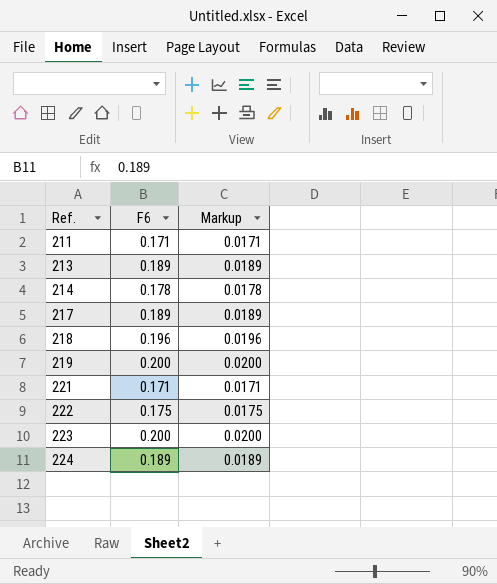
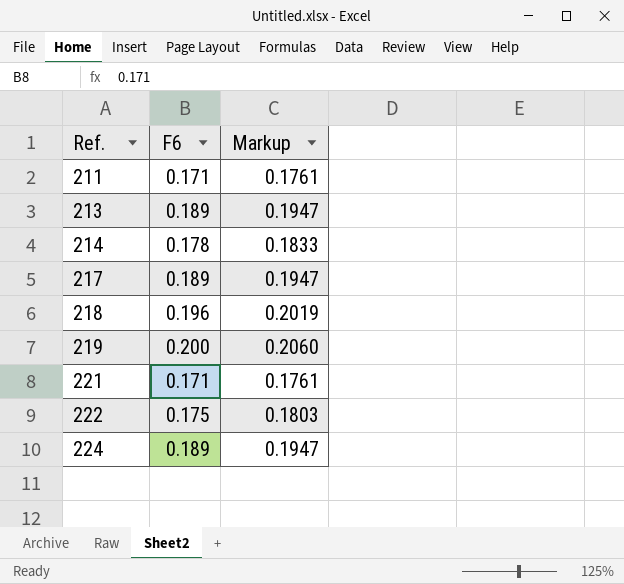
column Markup | formula: [F6] * 0.1 -> [F6] * 1.03
row 223: 0.200 | 0.0200 -> none

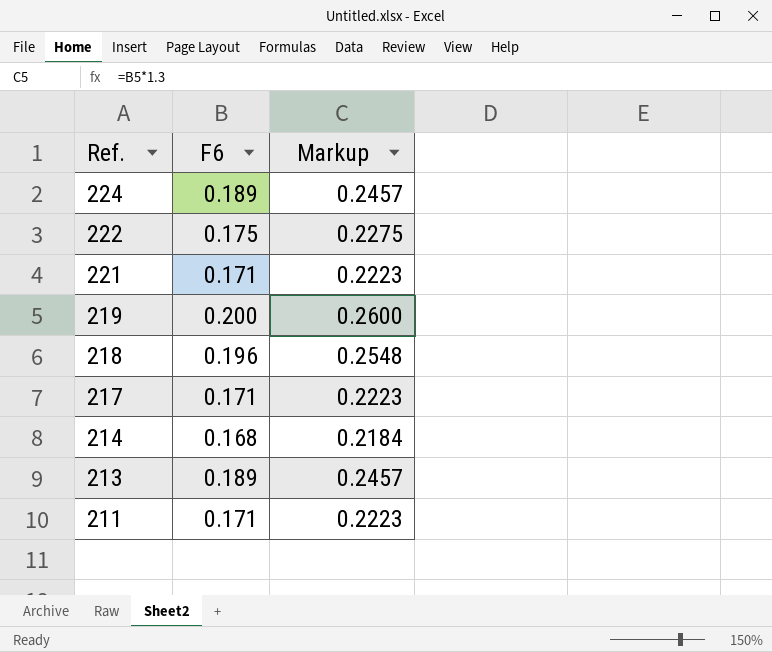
row order: Ref. ascending -> Ref. descending
column Markup | formula: [F6] * 1.03 -> [F6] * 1.3
217 | F6: 0.189 -> 0.171
214 | F6: 0.178 -> 0.168

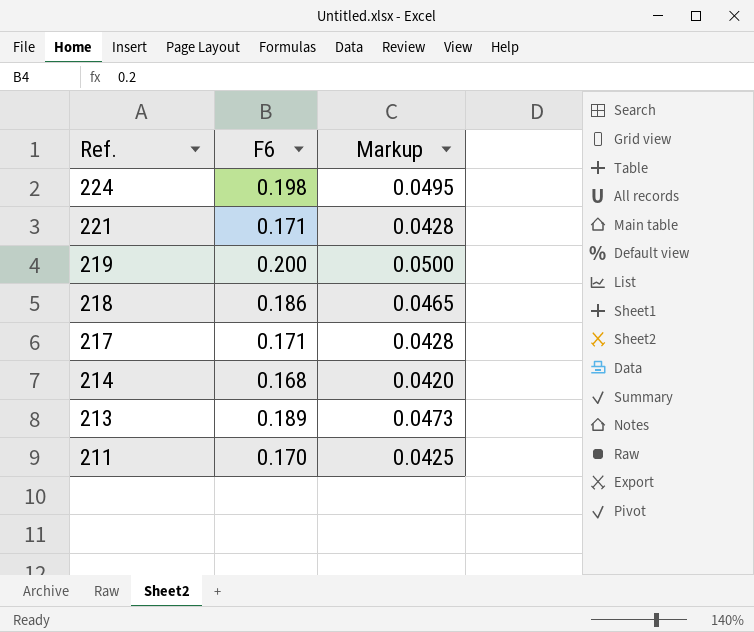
column Markup | formula: [F6] * 1.3 -> [F6] * 0.25
row 222: 0.175 | 0.2275 -> none
224 | F6: 0.189 -> 0.198
218 | F6: 0.196 -> 0.186
211 | F6: 0.171 -> 0.170

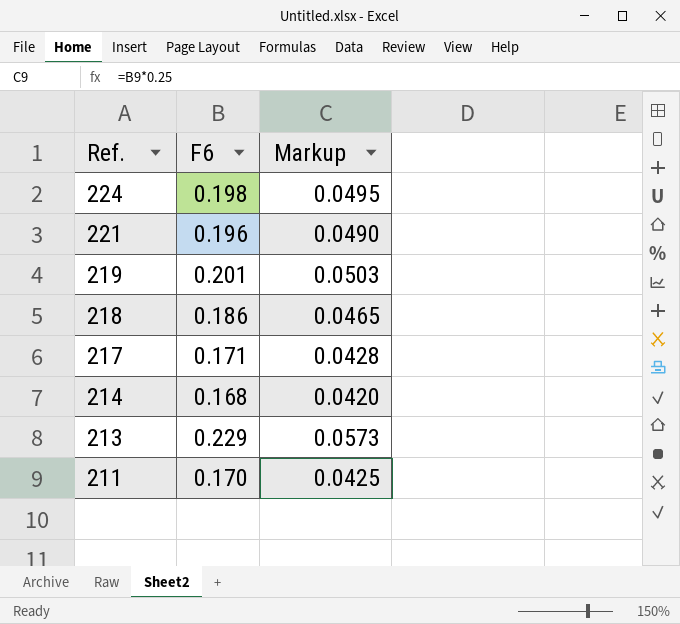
221 | F6: 0.171 -> 0.196
221 | Markup: 0.0428 -> 0.0490
219 | F6: 0.200 -> 0.201
219 | Markup: 0.0500 -> 0.0503
213 | F6: 0.189 -> 0.229
213 | Markup: 0.0473 -> 0.0573

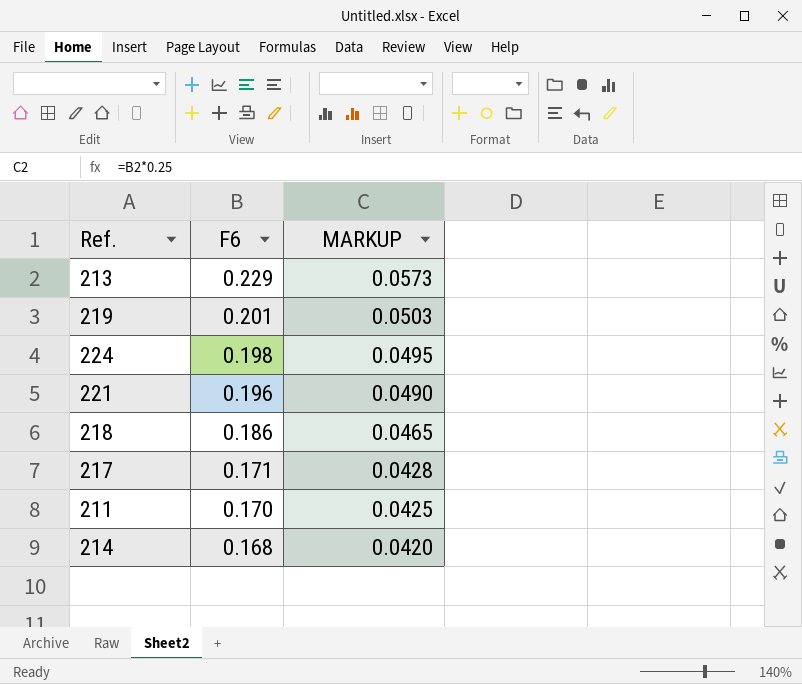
row order: Ref. descending -> F6 descending
column name: Markup -> MARKUP

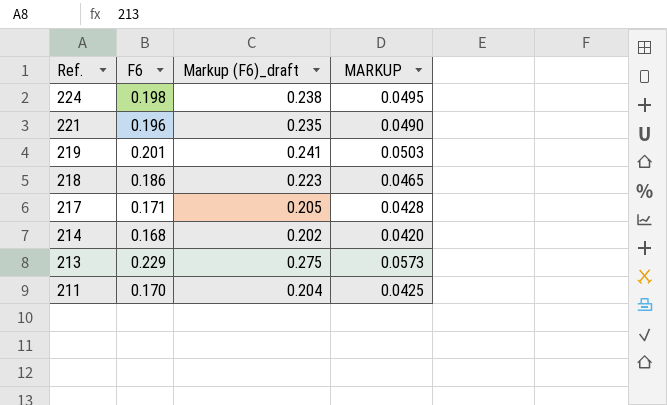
row order: F6 descending -> Ref. descending
column Markup (F6)_draft | formula: none -> [F6] * 1.2

